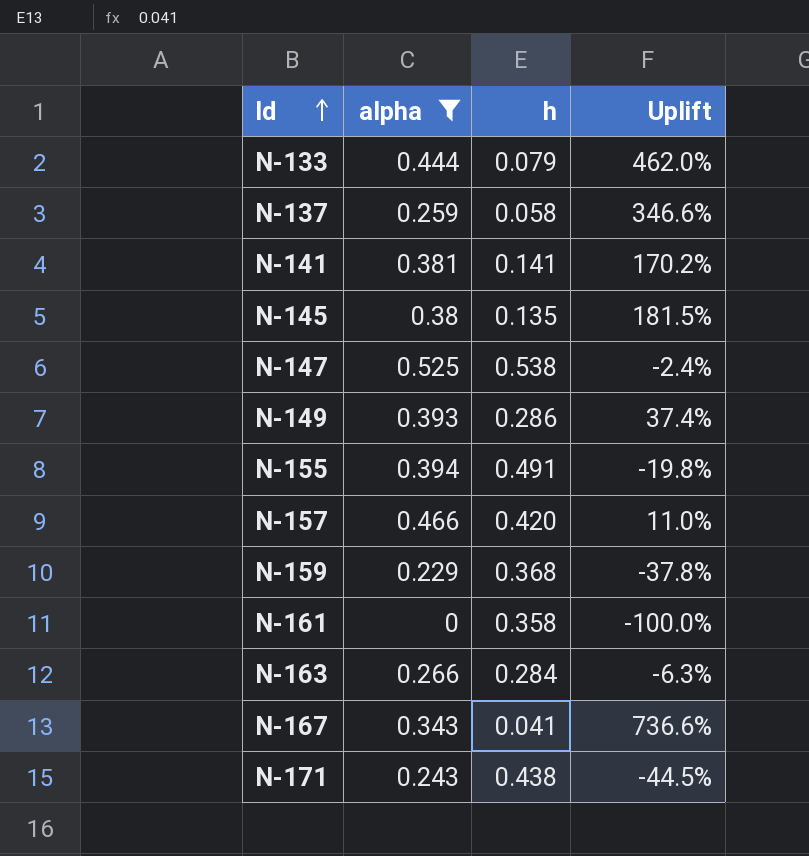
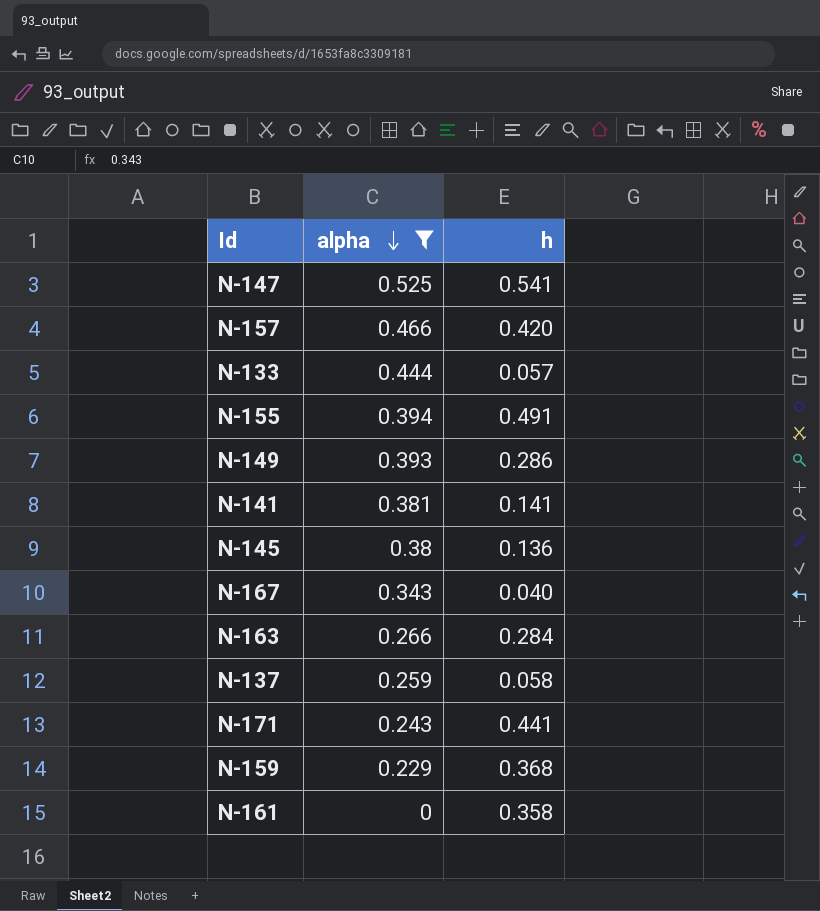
row order: Id ascending -> alpha descending
column Uplift | formula: ([alpha] - [h]) / [h] -> none
N-147 | h: 0.538 -> 0.541
N-133 | h: 0.079 -> 0.057
N-145 | h: 0.135 -> 0.136
N-167 | h: 0.041 -> 0.040
N-171 | h: 0.438 -> 0.441

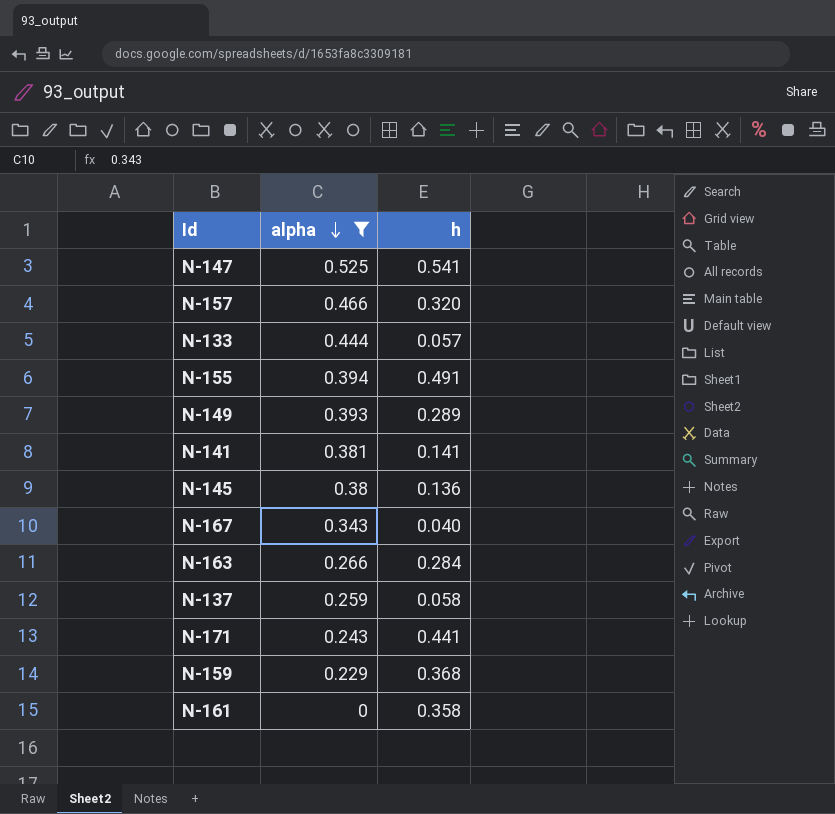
N-157 | h: 0.420 -> 0.320
N-149 | h: 0.286 -> 0.289

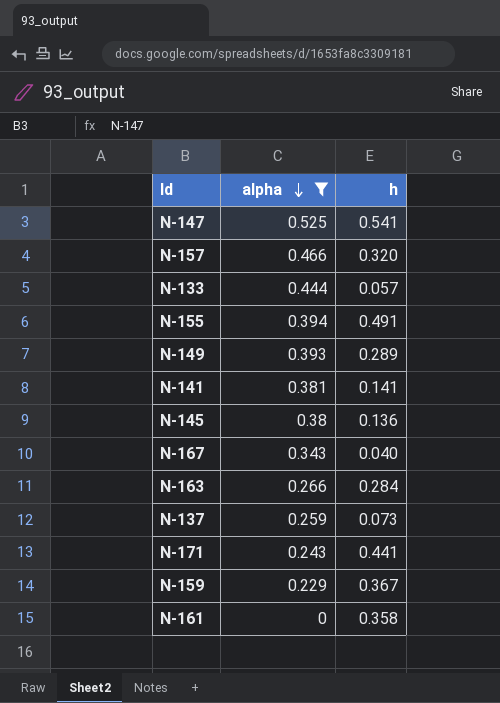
N-137 | h: 0.058 -> 0.073
N-159 | h: 0.368 -> 0.367

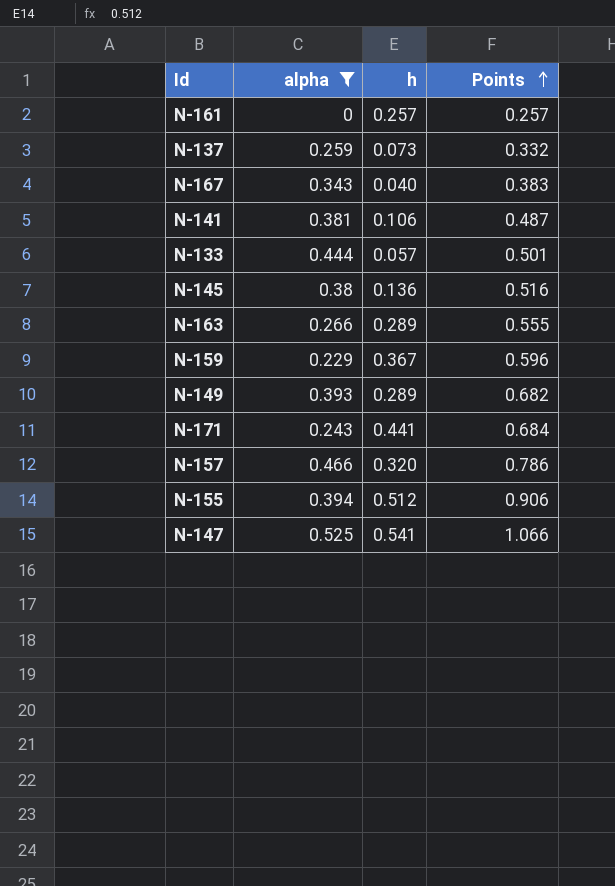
row order: alpha descending -> Points ascending
column Points | formula: none -> [alpha] + [h]
N-161 | h: 0.358 -> 0.257
N-141 | h: 0.141 -> 0.106
N-163 | h: 0.284 -> 0.289
N-155 | h: 0.491 -> 0.512

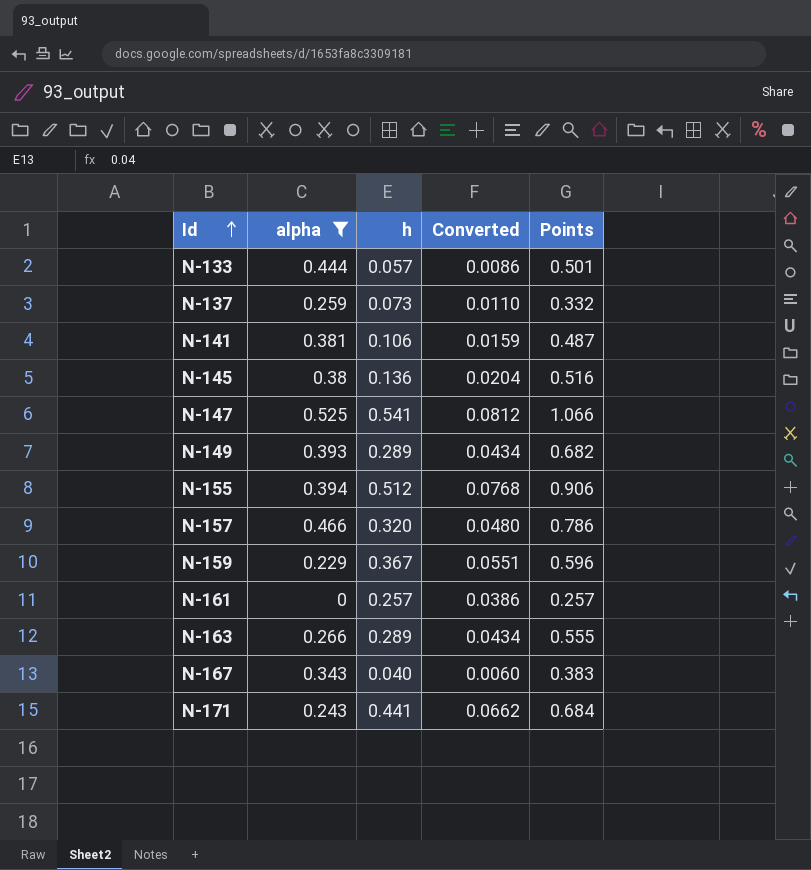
row order: Points ascending -> Id ascending
column Converted | formula: none -> [h] * 0.15

